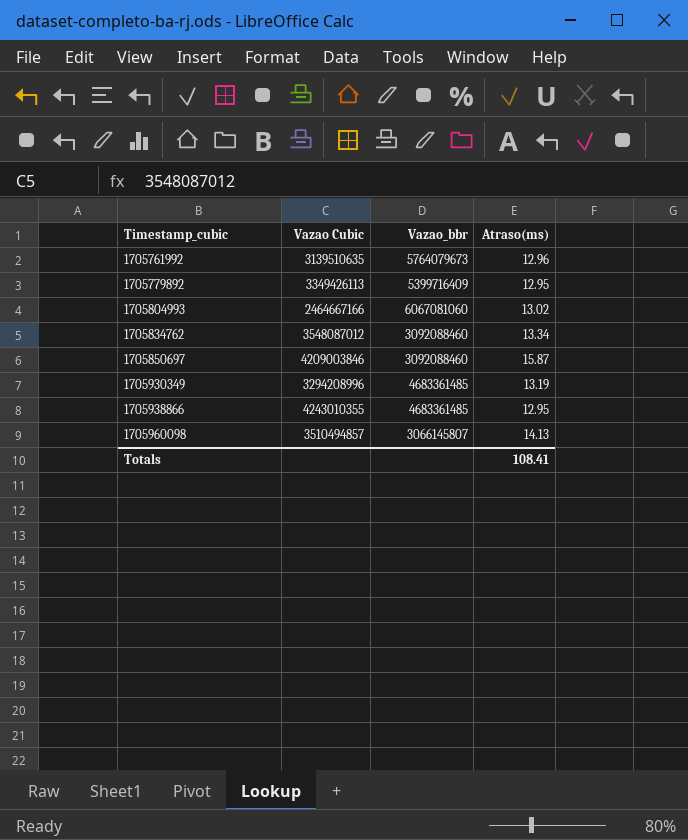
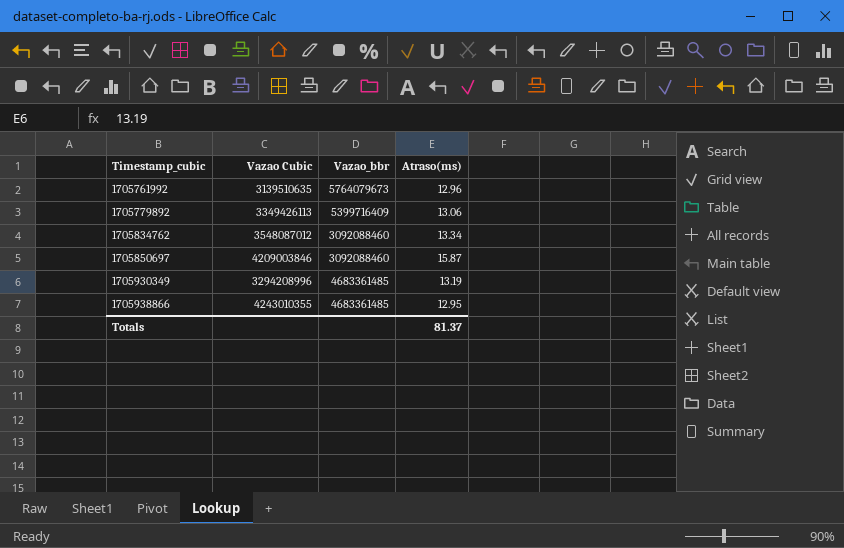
row 1705804993: 2464667166 | 6067081060 | 13.02 -> none
row 1705960098: 3510494857 | 3066145807 | 14.13 -> none
1705779892 | Atraso(ms): 12.95 -> 13.06
Totals | Atraso(ms): 108.41 -> 81.37

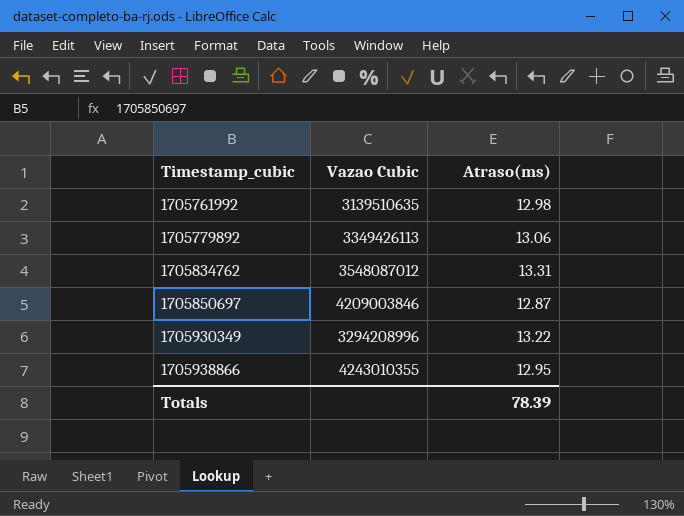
column Vazao_bbr | position: 3 -> none
1705761992 | Atraso(ms): 12.96 -> 12.98
1705834762 | Atraso(ms): 13.34 -> 13.31
1705850697 | Atraso(ms): 15.87 -> 12.87
1705930349 | Atraso(ms): 13.19 -> 13.22
Totals | Atraso(ms): 81.37 -> 78.39

